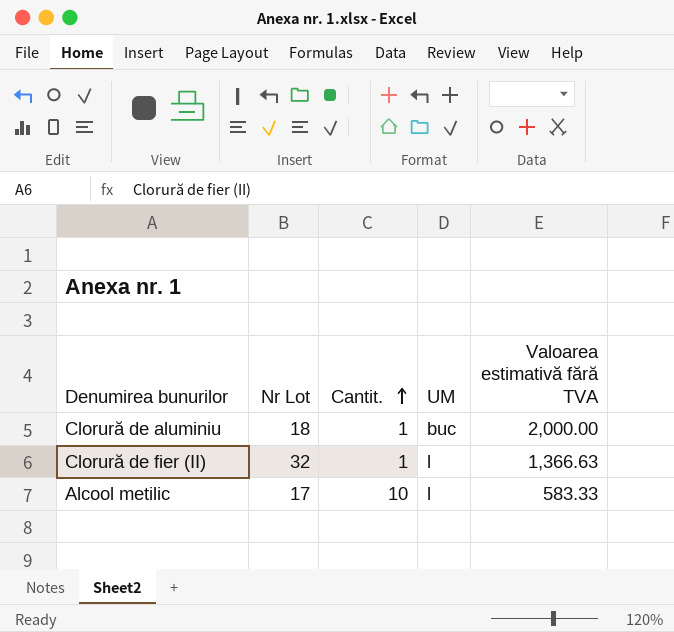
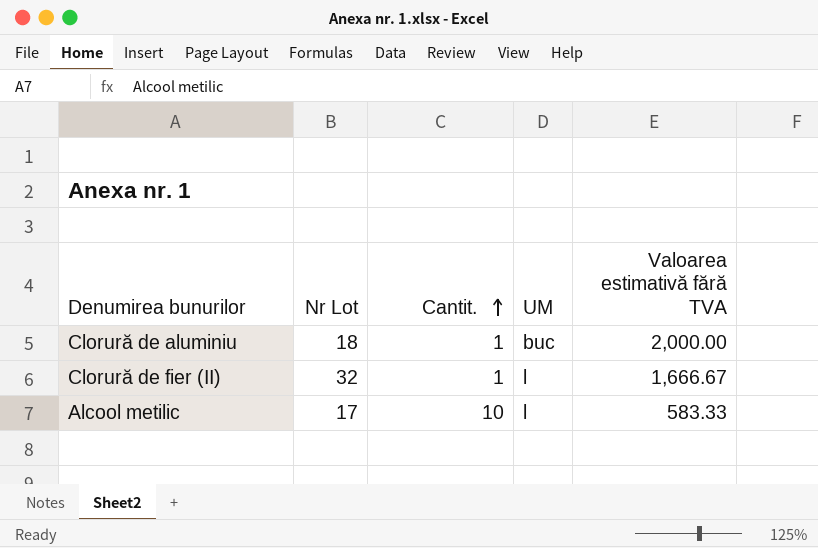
Clorură de fier (II) | Valoarea estimativă fără TVA: 1,366.63 -> 1,666.67

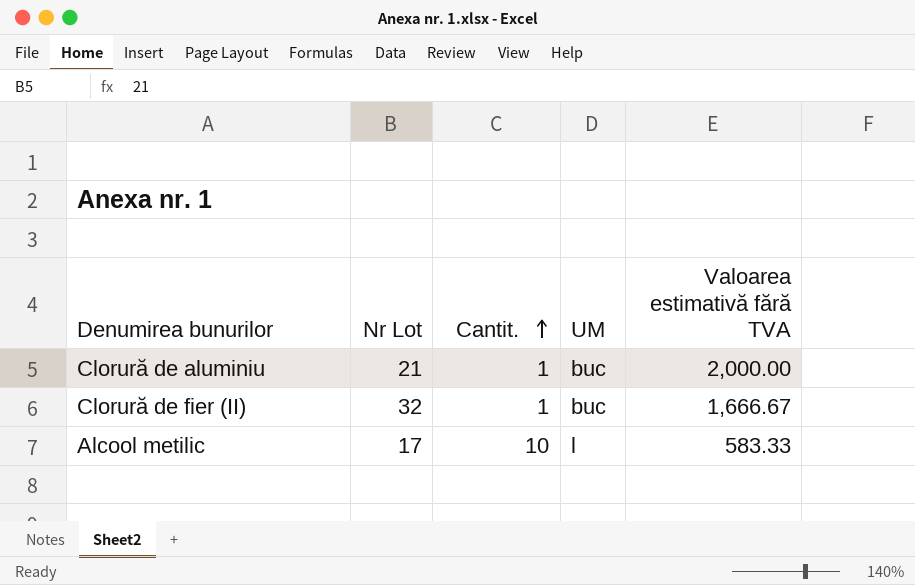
Clorură de aluminiu | Nr Lot: 18 -> 21
Clorură de fier (II) | UM: l -> buc

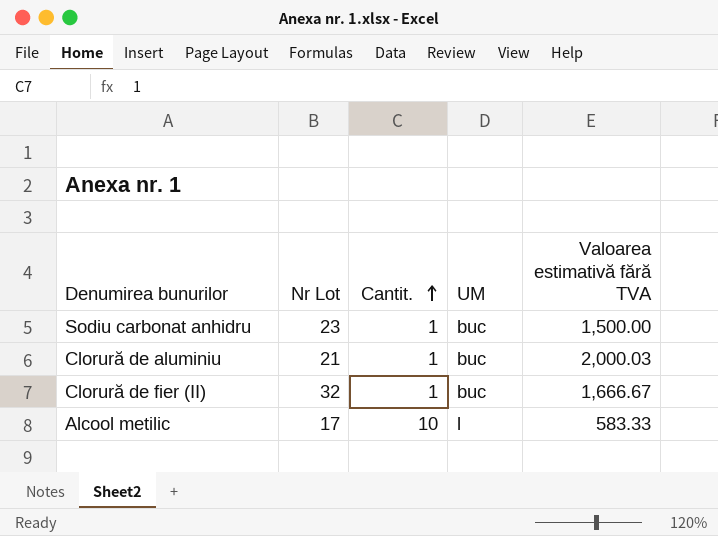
row Sodiu carbonat anhidru: none -> 23 | 1 | buc | 1,500.00
Clorură de aluminiu | Valoarea estimativă fără TVA: 2,000.00 -> 2,000.03

